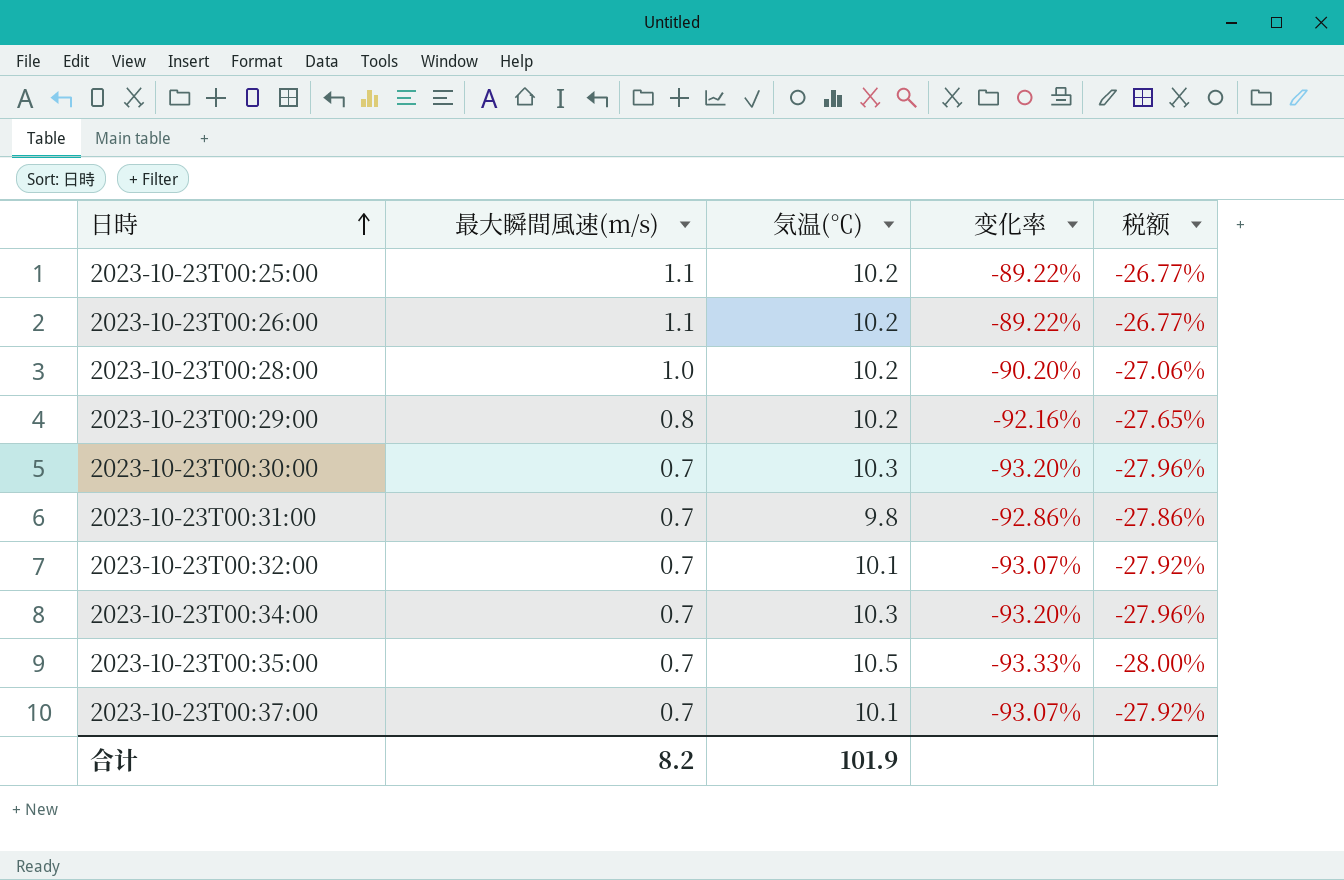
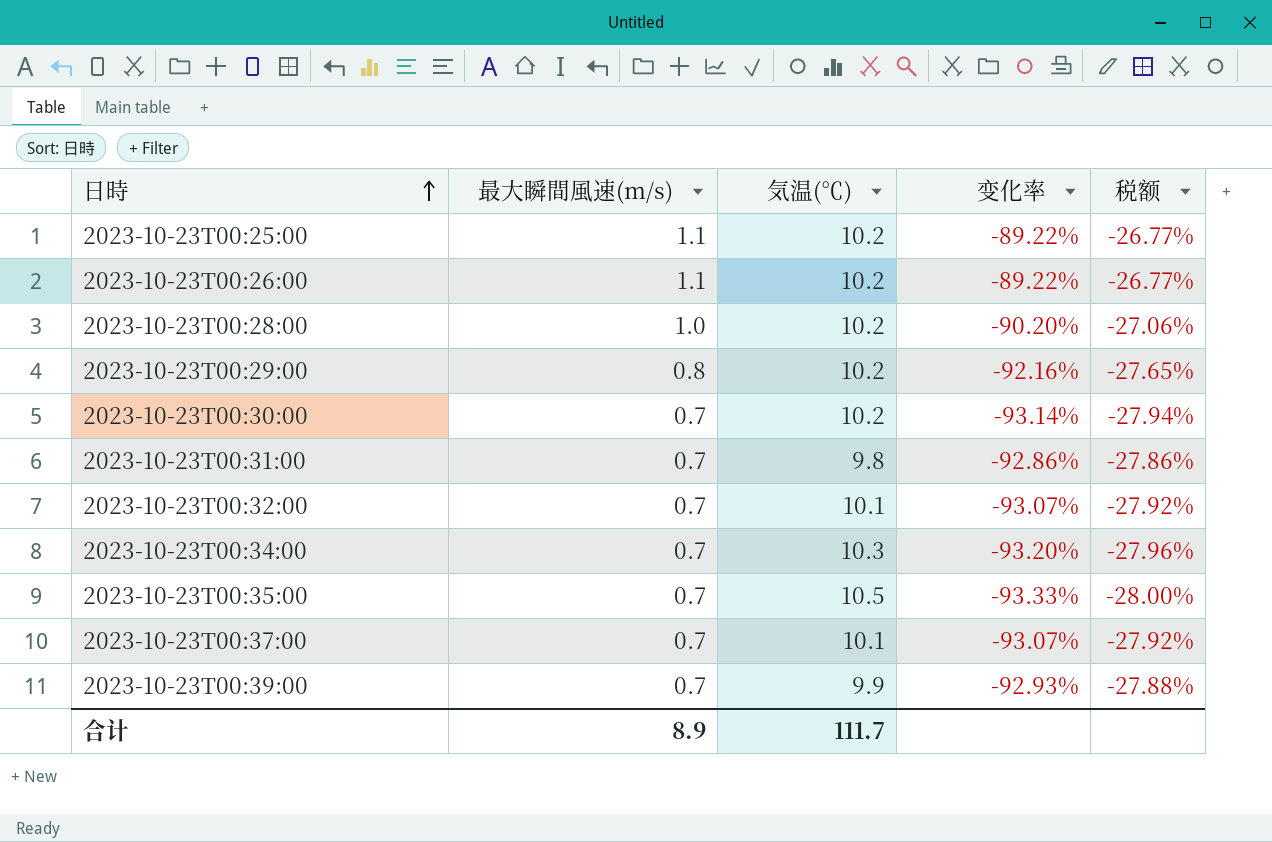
2023-10-23T00:30:00 | 気温(℃): 10.3 -> 10.2
2023-10-23T00:30:00 | 变化率: -93.20% -> -93.14%
2023-10-23T00:30:00 | 税额: -27.96% -> -27.94%
row 2023-10-23T00:39:00: none -> 0.7 | 9.9 | -92.93% | -27.88%
合计 | 最大瞬間風速(m/s): 8.2 -> 8.9
合计 | 気温(℃): 101.9 -> 111.7

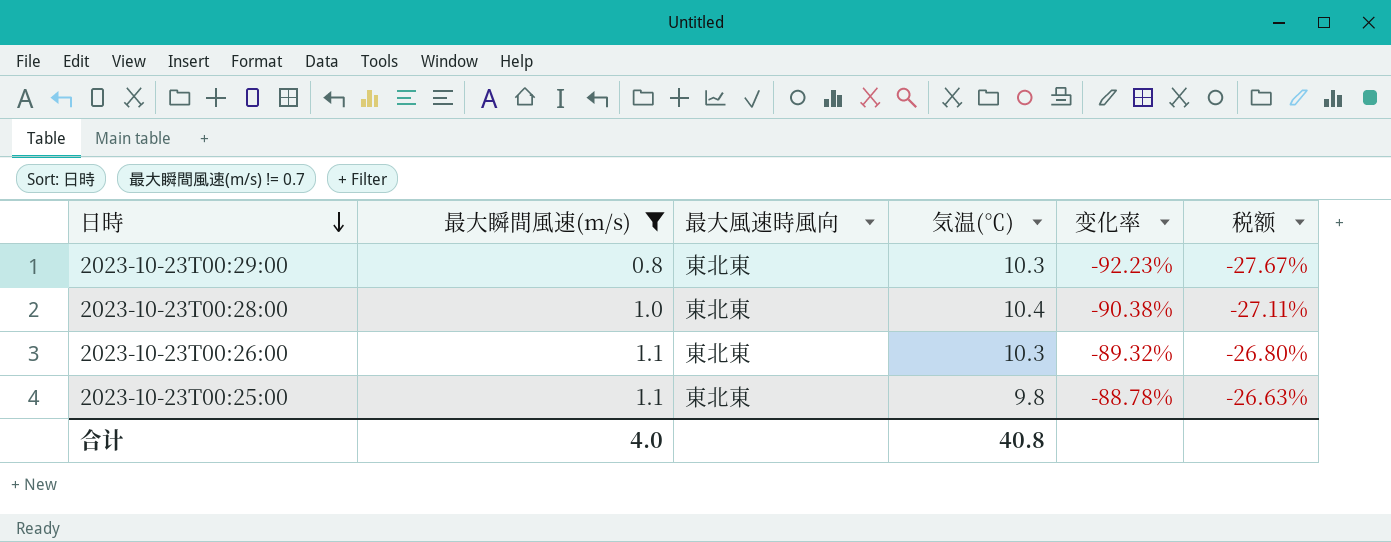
filter: none -> 最大瞬間風速(m/s) != 0.7
row order: 日時 ascending -> 日時 descending
column 最大風速時風向 | position: none -> 3
2023-10-23T00:29:00 | 気温(℃): 10.2 -> 10.3
2023-10-23T00:29:00 | 变化率: -92.16% -> -92.23%
2023-10-23T00:29:00 | 税额: -27.65% -> -27.67%
2023-10-23T00:28:00 | 気温(℃): 10.2 -> 10.4
2023-10-23T00:28:00 | 变化率: -90.20% -> -90.38%
2023-10-23T00:28:00 | 税额: -27.06% -> -27.11%
2023-10-23T00:26:00 | 気温(℃): 10.2 -> 10.3
2023-10-23T00:26:00 | 变化率: -89.22% -> -89.32%
2023-10-23T00:26:00 | 税额: -26.77% -> -26.80%
2023-10-23T00:25:00 | 気温(℃): 10.2 -> 9.8
2023-10-23T00:25:00 | 变化率: -89.22% -> -88.78%
2023-10-23T00:25:00 | 税额: -26.77% -> -26.63%
合计 | 最大瞬間風速(m/s): 8.9 -> 4.0
合计 | 気温(℃): 111.7 -> 40.8

